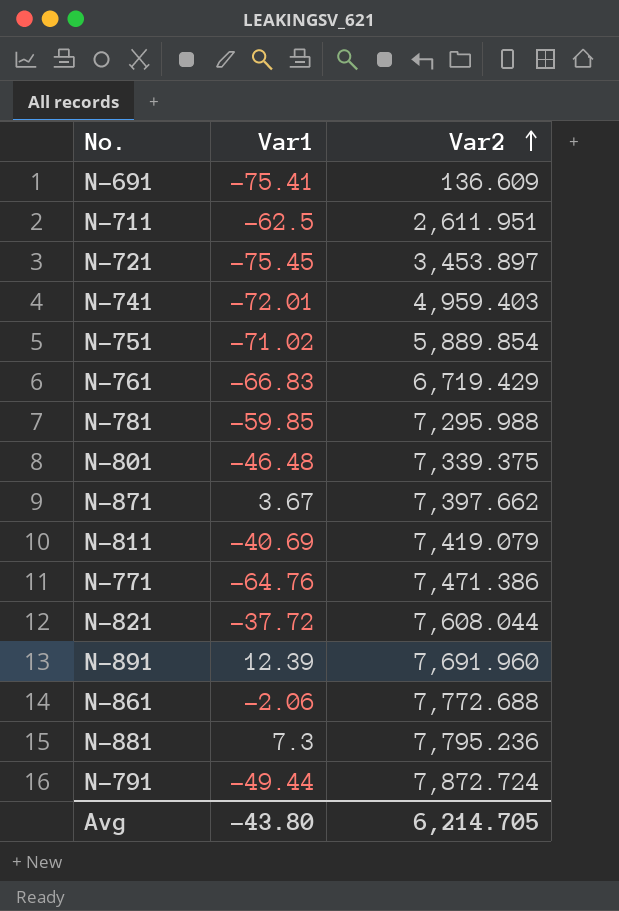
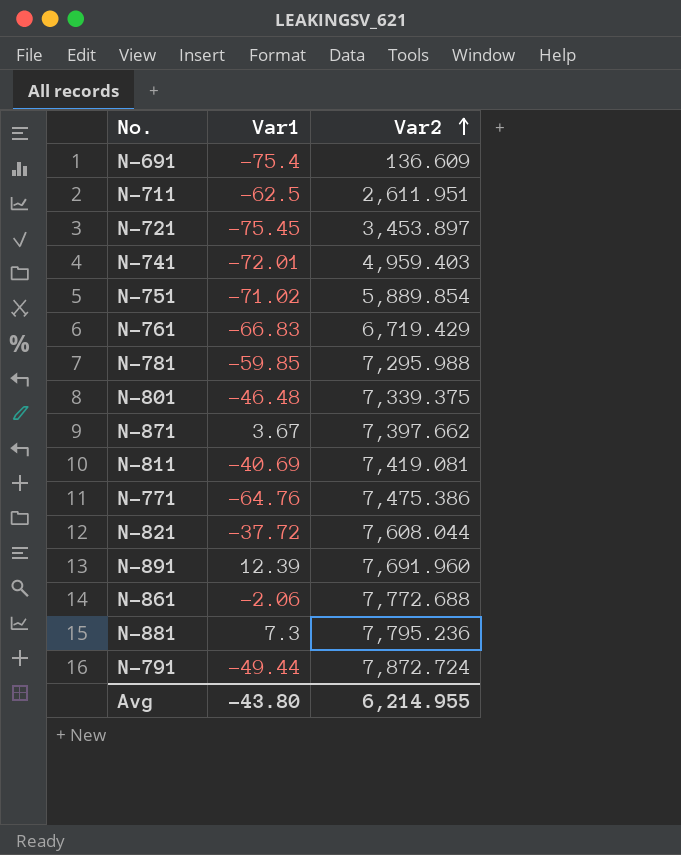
N-691 | Var1: -75.41 -> -75.4
N-811 | Var2: 7,419.079 -> 7,419.081
N-771 | Var2: 7,471.386 -> 7,475.386
Avg | Var2: 6,214.705 -> 6,214.955

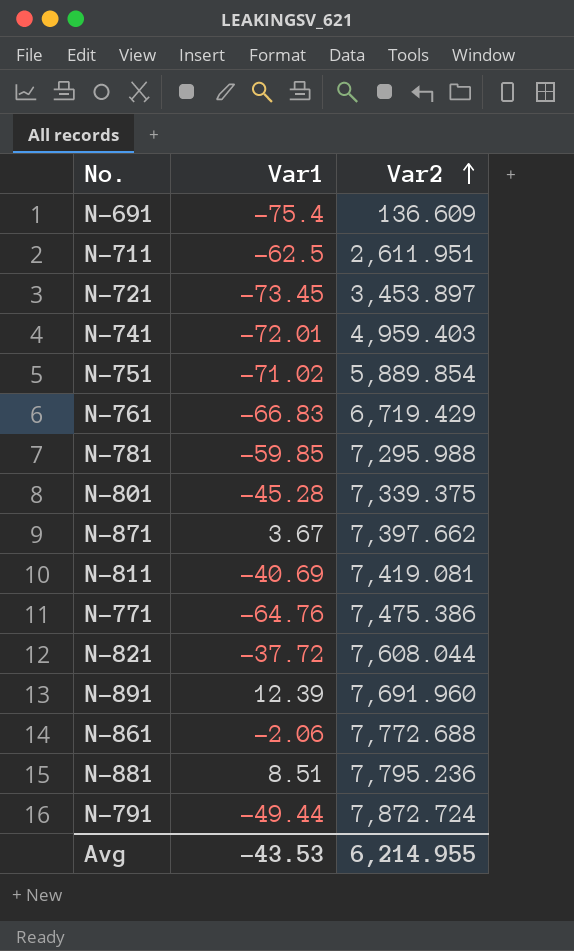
N-721 | Var1: -75.45 -> -73.45
N-801 | Var1: -46.48 -> -45.28
N-881 | Var1: 7.3 -> 8.51
Avg | Var1: -43.80 -> -43.53

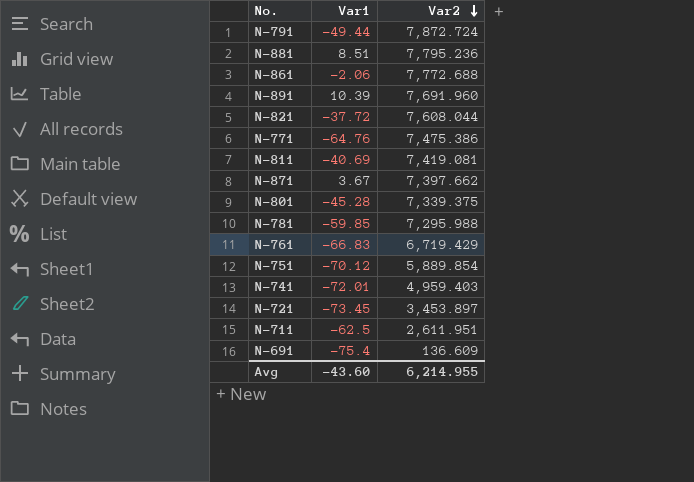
row order: Var2 ascending -> Var2 descending
N-891 | Var1: 12.39 -> 10.39
N-751 | Var1: -71.02 -> -70.12
Avg | Var1: -43.53 -> -43.60

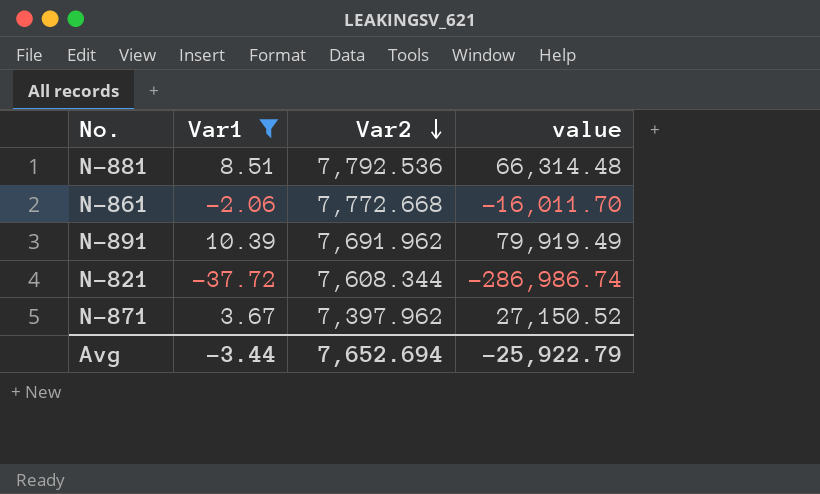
filter: none -> Var1 >= -37.72
column value | formula: none -> [Var1] * [Var2]
N-881 | Var2: 7,795.236 -> 7,792.536
N-861 | Var2: 7,772.688 -> 7,772.668
N-891 | Var2: 7,691.960 -> 7,691.962
N-821 | Var2: 7,608.044 -> 7,608.344
N-871 | Var2: 7,397.662 -> 7,397.962
Avg | Var1: -43.60 -> -3.44
Avg | Var2: 6,214.955 -> 7,652.694

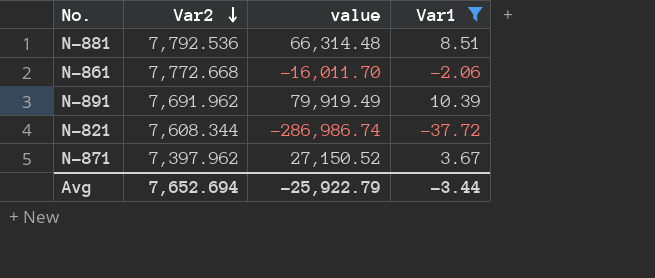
column Var1 | position: 2 -> 4

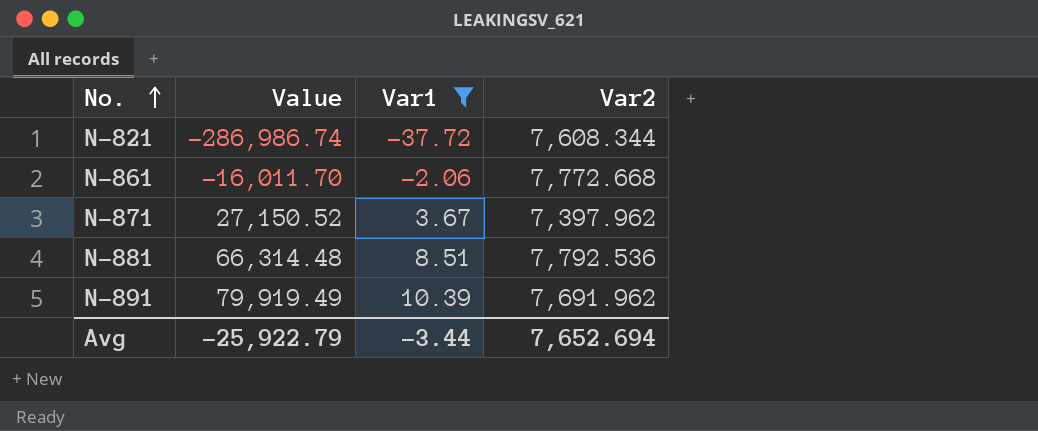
row order: Var2 descending -> No. ascending
column name: value -> Value
column Var2 | position: 2 -> 4

